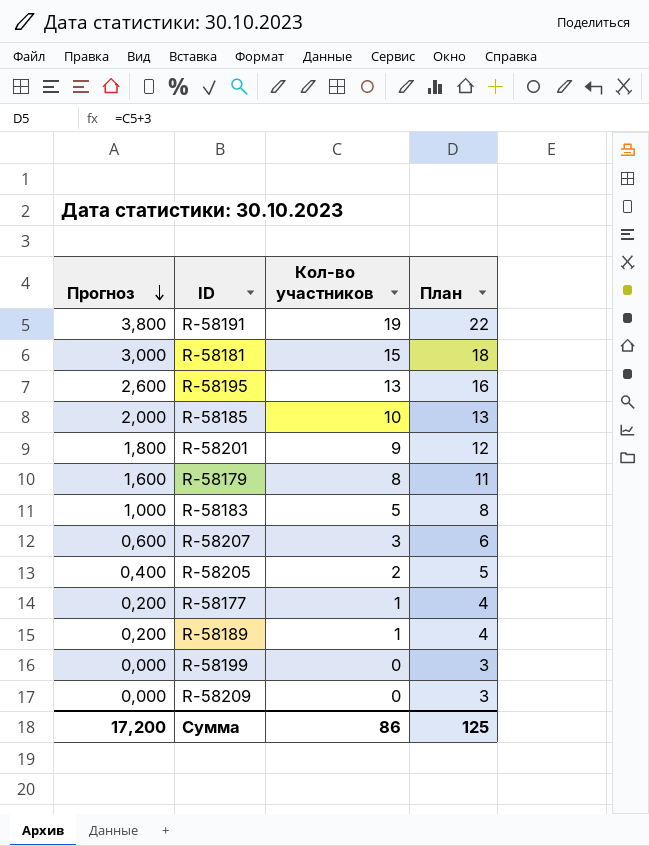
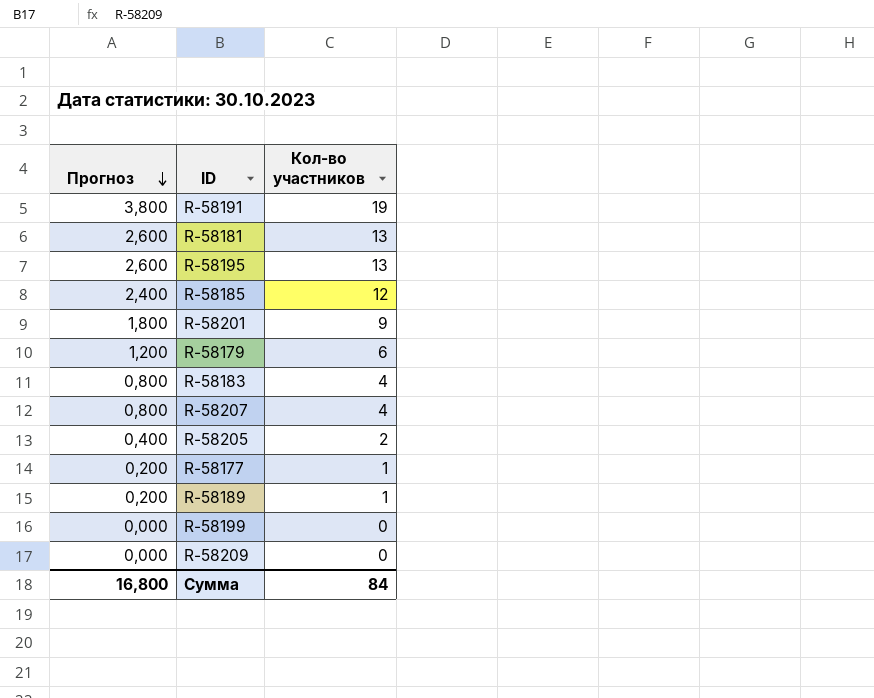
column План | formula: [Кол-во участников] + 3 -> none
R-58181 | Прогноз: 3,000 -> 2,600
R-58181 | Кол-во участников: 15 -> 13
R-58185 | Прогноз: 2,000 -> 2,400
R-58185 | Кол-во участников: 10 -> 12
R-58179 | Прогноз: 1,600 -> 1,200
R-58179 | Кол-во участников: 8 -> 6
R-58183 | Прогноз: 1,000 -> 0,800
R-58183 | Кол-во участников: 5 -> 4
R-58207 | Прогноз: 0,600 -> 0,800
R-58207 | Кол-во участников: 3 -> 4
Сумма | Прогноз: 17,200 -> 16,800
Сумма | Кол-во участников: 86 -> 84

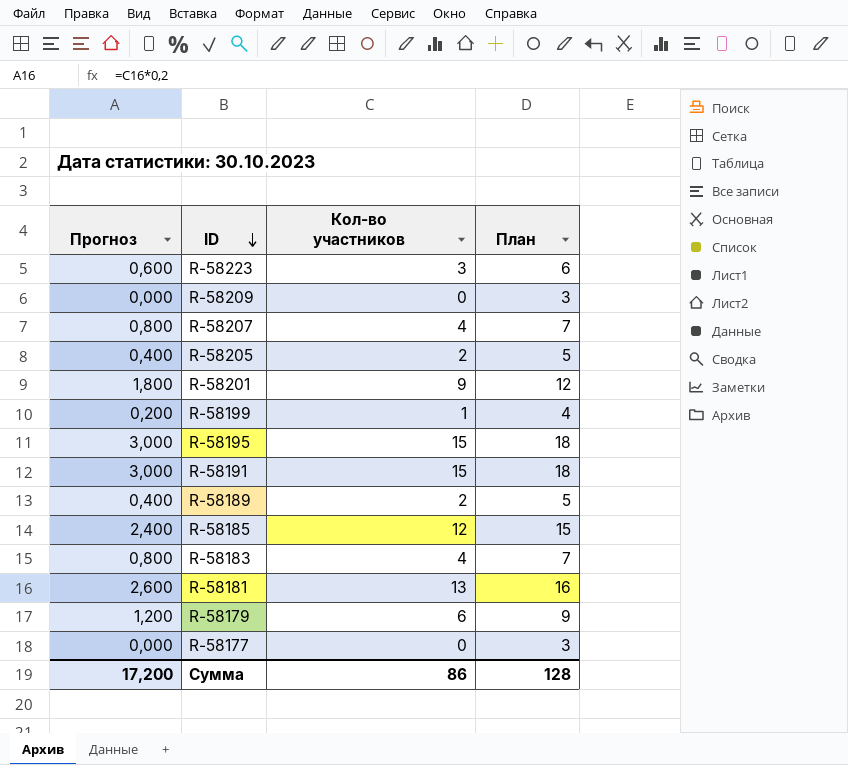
row order: Прогноз descending -> ID descending
column План | formula: none -> [Кол-во участников] + 3
row R-58223: none -> 0,600 | 3 | 6
R-58199 | Прогноз: 0,000 -> 0,200
R-58199 | Кол-во участников: 0 -> 1
R-58195 | Прогноз: 2,600 -> 3,000
R-58195 | Кол-во участников: 13 -> 15
R-58191 | Прогноз: 3,800 -> 3,000
R-58191 | Кол-во участников: 19 -> 15
R-58189 | Прогноз: 0,200 -> 0,400
R-58189 | Кол-во участников: 1 -> 2
R-58177 | Прогноз: 0,200 -> 0,000
R-58177 | Кол-во участников: 1 -> 0
Сумма | Прогноз: 16,800 -> 17,200
Сумма | Кол-во участников: 84 -> 86

